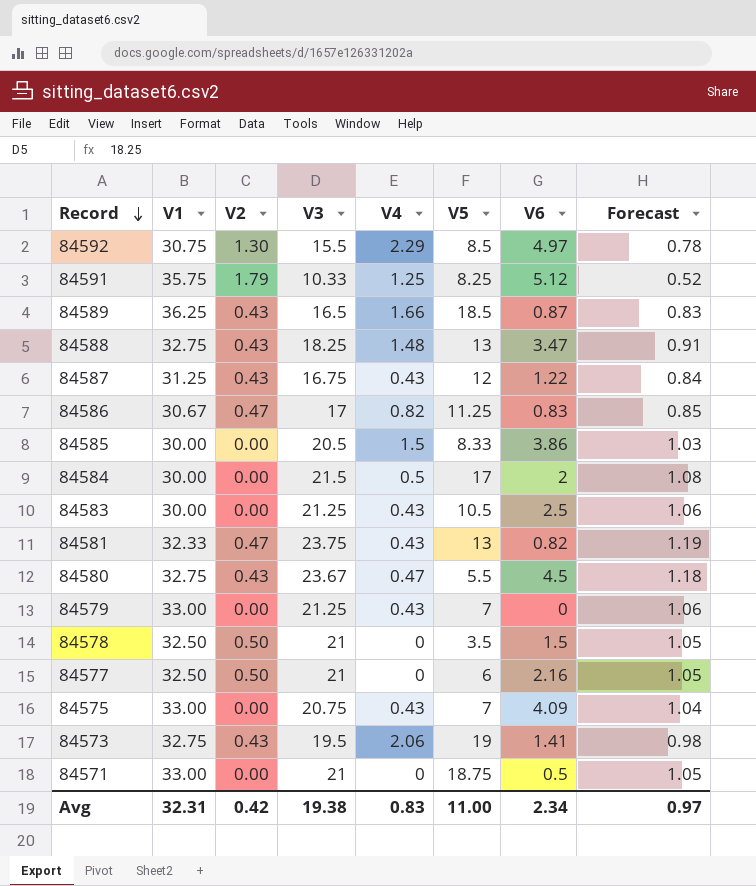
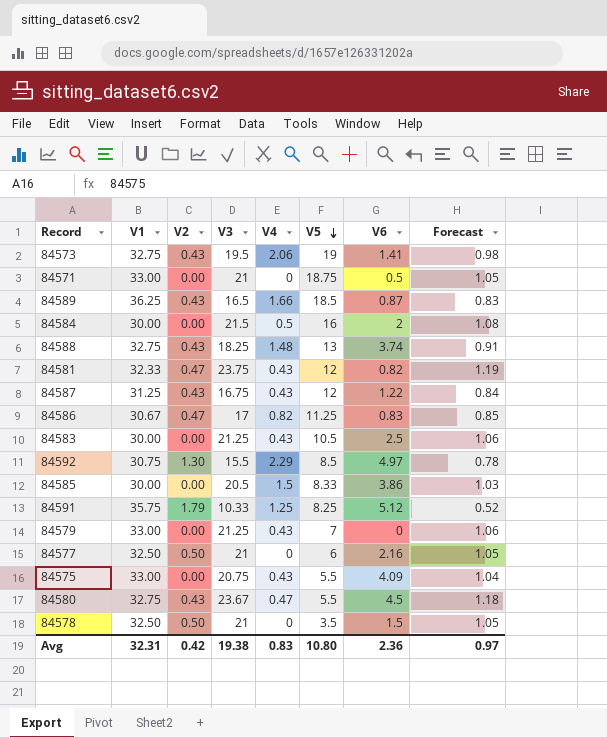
row order: Record descending -> V5 descending
84584 | V5: 17 -> 16
84588 | V6: 3.47 -> 3.74
84581 | V5: 13 -> 12
84575 | V5: 7 -> 5.5
Avg | V5: 11.00 -> 10.80
Avg | V6: 2.34 -> 2.36

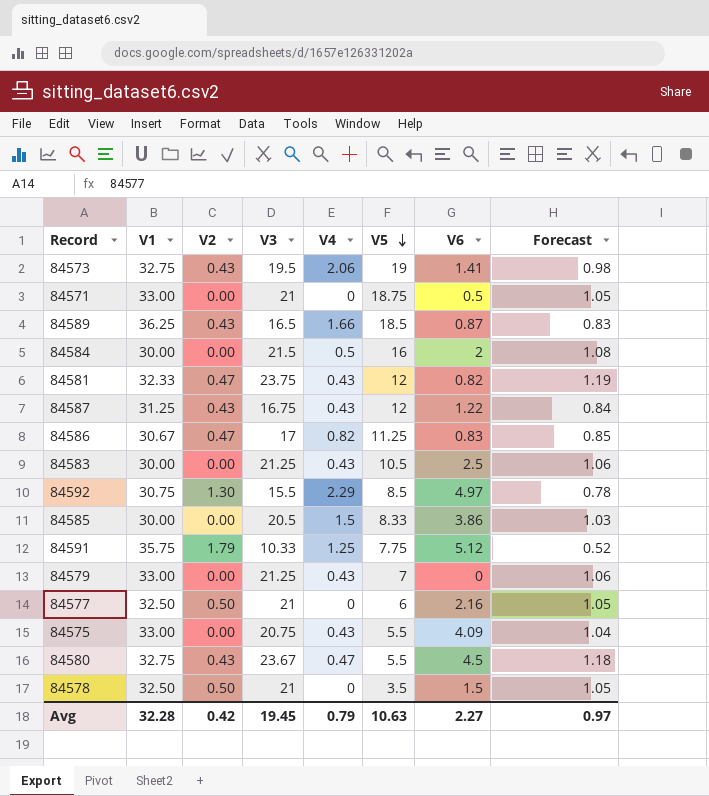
row 84588: 32.75 | 0.43 | 18.25 | 1.48 | 13 | 3.74 | 0.91 -> none
84591 | V5: 8.25 -> 7.75
Avg | V1: 32.31 -> 32.28
Avg | V3: 19.38 -> 19.45
Avg | V4: 0.83 -> 0.79
Avg | V5: 10.80 -> 10.63
Avg | V6: 2.36 -> 2.27

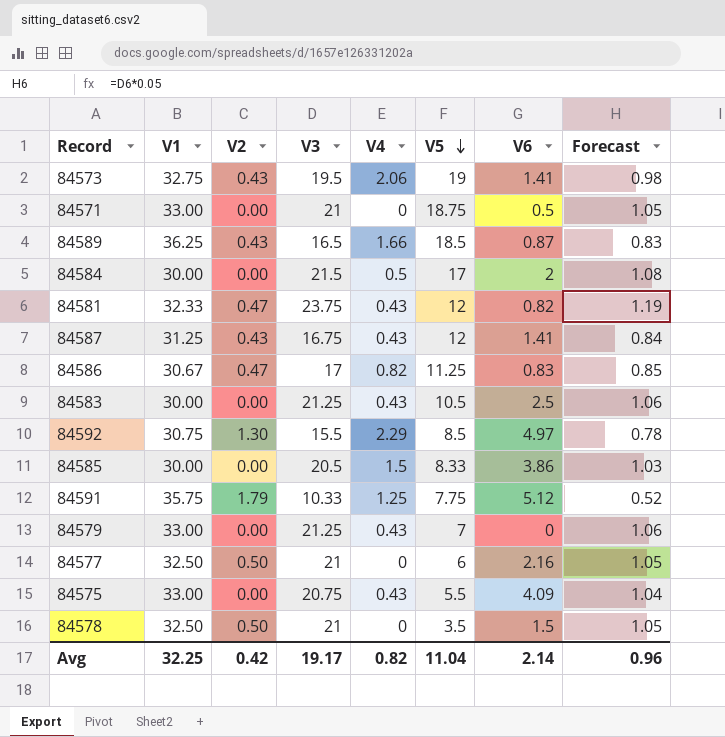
row 84580: 32.75 | 0.43 | 23.67 | 0.47 | 5.5 | 4.5 | 1.18 -> none
84584 | V5: 16 -> 17
84587 | V6: 1.22 -> 1.41
Avg | V1: 32.28 -> 32.25
Avg | V3: 19.45 -> 19.17
Avg | V4: 0.79 -> 0.82
Avg | V5: 10.63 -> 11.04
Avg | V6: 2.27 -> 2.14
Avg | Forecast: 0.97 -> 0.96

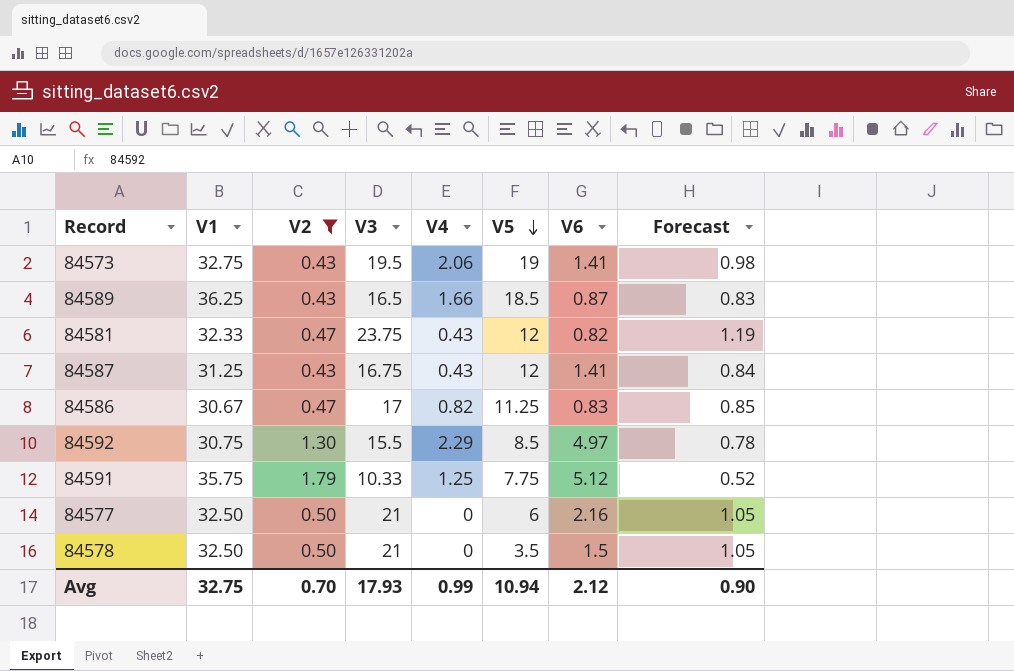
filter: none -> V2 != 0.00
Avg | V1: 32.25 -> 32.75
Avg | V2: 0.42 -> 0.70
Avg | V3: 19.17 -> 17.93
Avg | V4: 0.82 -> 0.99
Avg | V5: 11.04 -> 10.94
Avg | V6: 2.14 -> 2.12
Avg | Forecast: 0.96 -> 0.90

